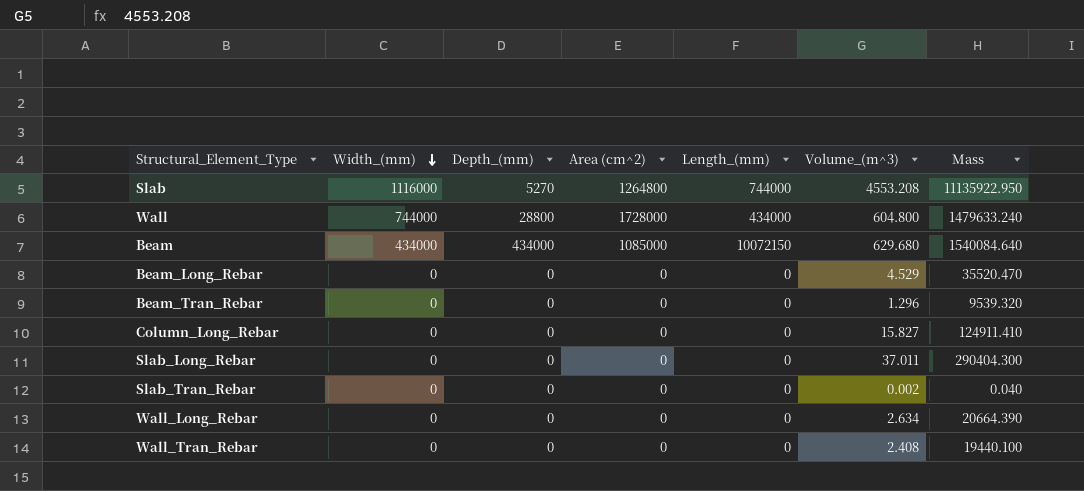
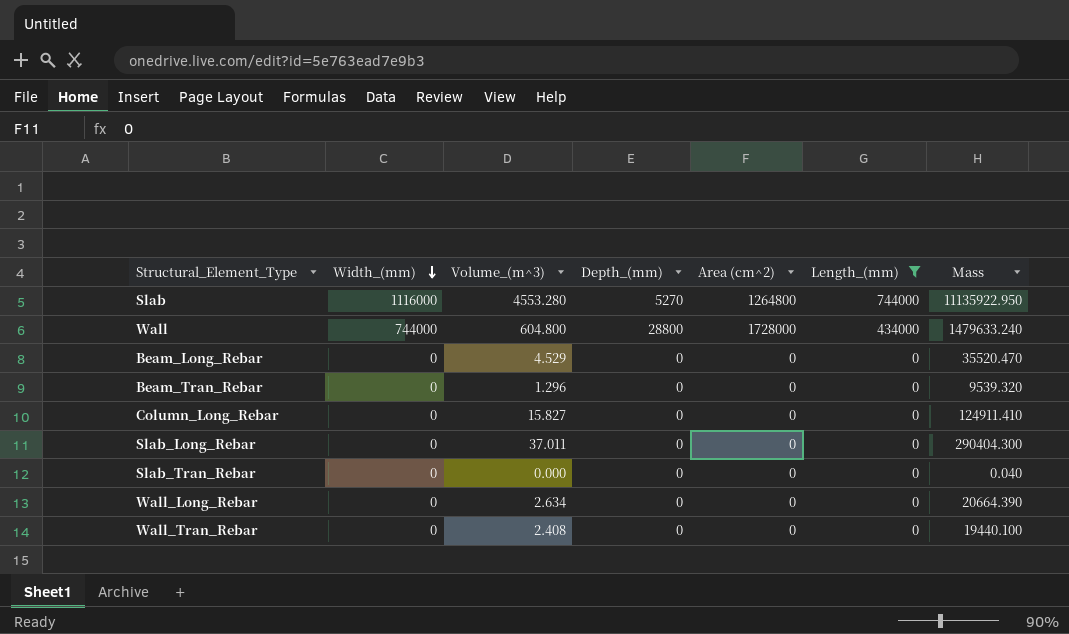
filter: none -> Length_(mm) != 10072150
column Volume_(m^3) | position: 6 -> 3
Slab | Volume_(m^3): 4553.208 -> 4553.280
Slab_Tran_Rebar | Volume_(m^3): 0.002 -> 0.000

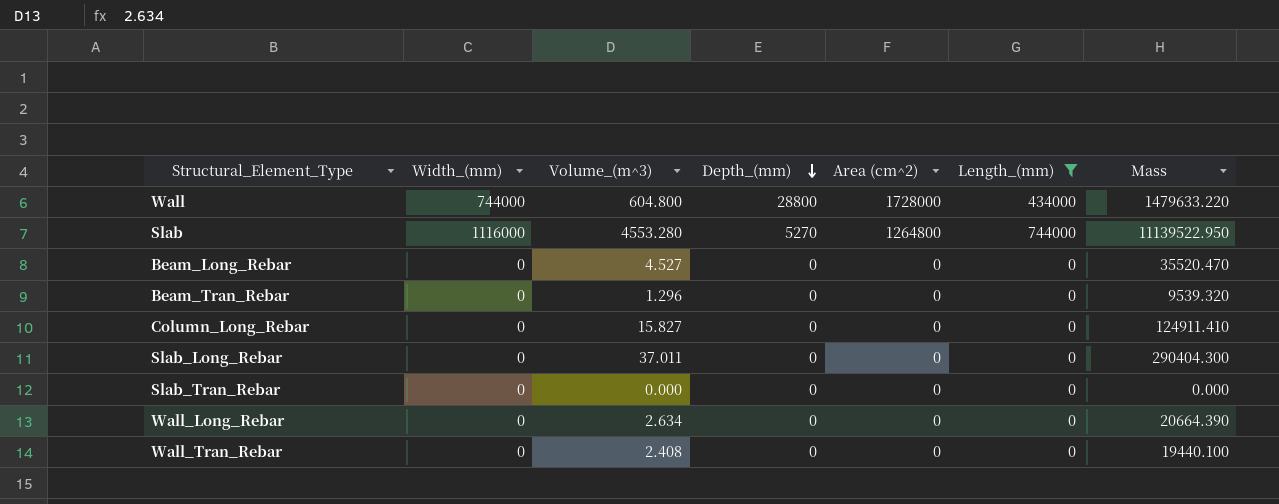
row order: Width_(mm) descending -> Depth_(mm) descending
Wall | Mass: 1479633.240 -> 1479633.220
Slab | Mass: 11135922.950 -> 11139522.950
Beam_Long_Rebar | Volume_(m^3): 4.529 -> 4.527
Slab_Tran_Rebar | Mass: 0.040 -> 0.000

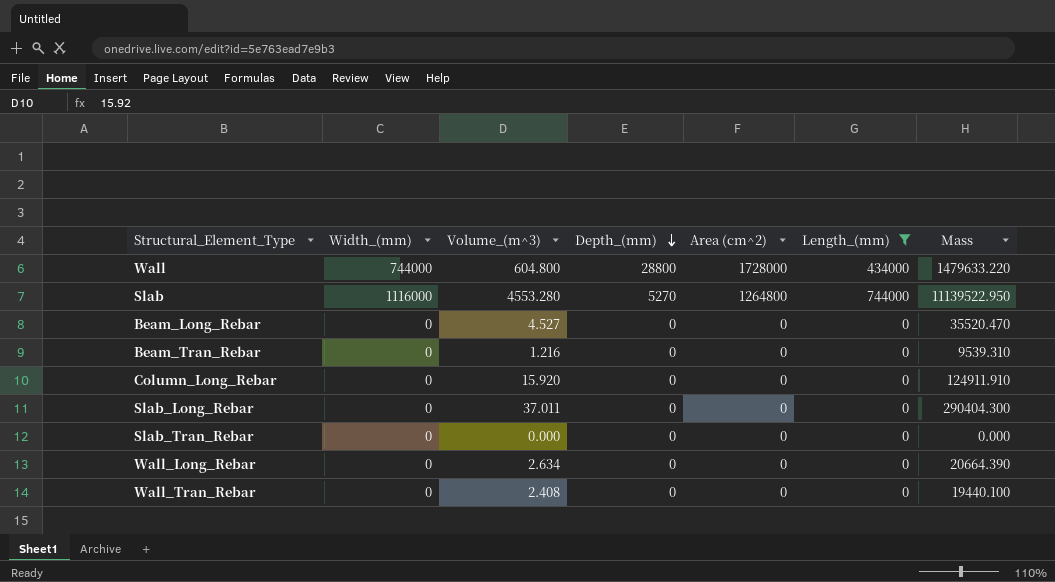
Beam_Tran_Rebar | Volume_(m^3): 1.296 -> 1.216
Beam_Tran_Rebar | Mass: 9539.320 -> 9539.310
Column_Long_Rebar | Volume_(m^3): 15.827 -> 15.920
Column_Long_Rebar | Mass: 124911.410 -> 124911.910

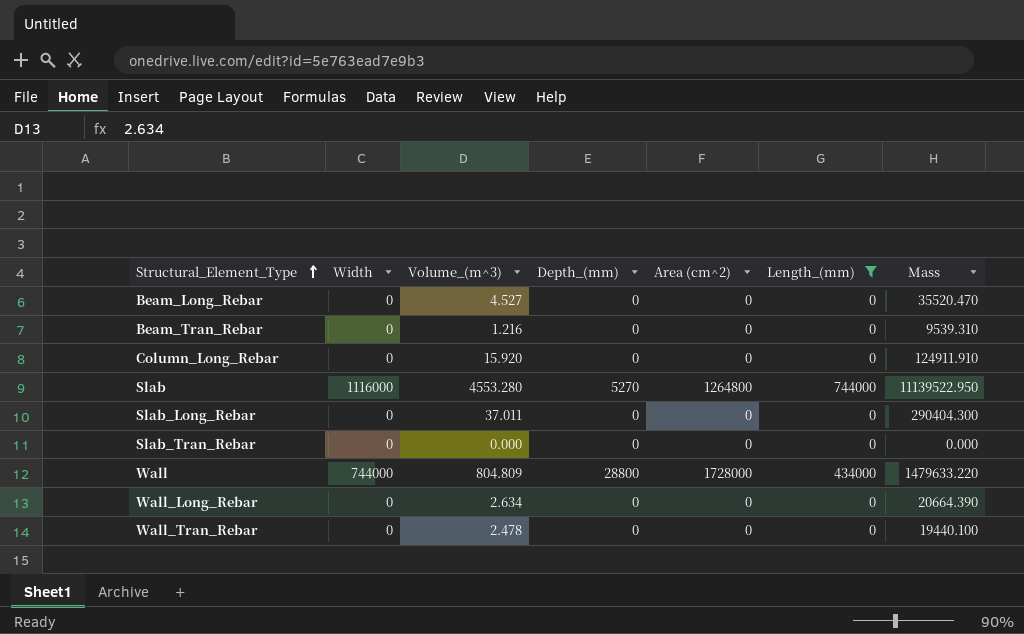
row order: Depth_(mm) descending -> Structural_Element_Type ascending
column name: Width_(mm) -> Width
Wall | Volume_(m^3): 604.800 -> 804.809
Wall_Tran_Rebar | Volume_(m^3): 2.408 -> 2.478

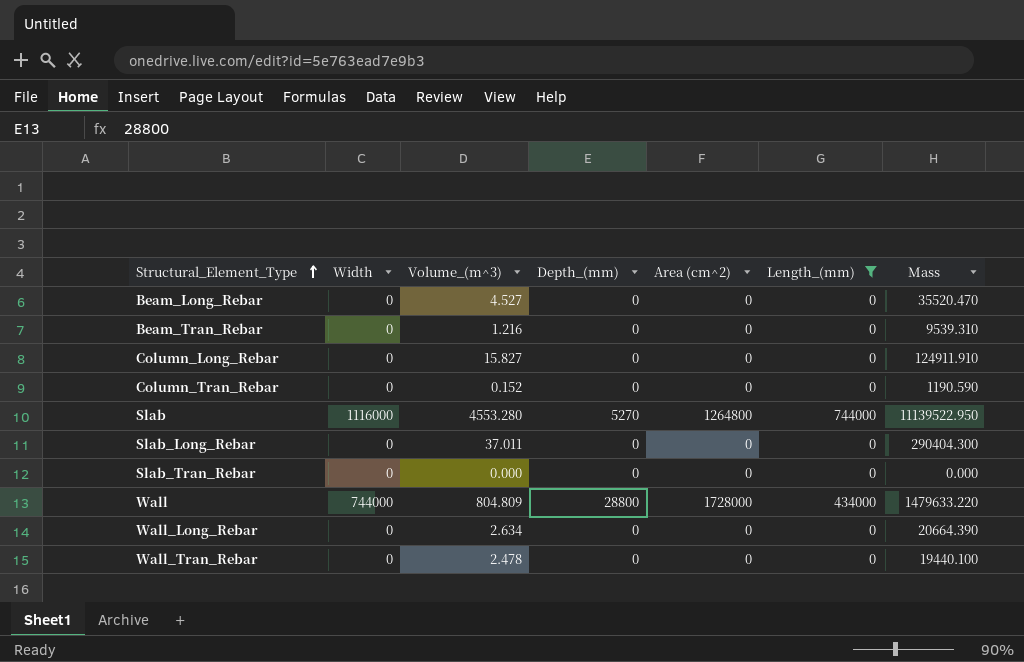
Column_Long_Rebar | Volume_(m^3): 15.920 -> 15.827
row Column_Tran_Rebar: none -> 0 | 0.152 | 0 | 0 | 0 | 1190.590

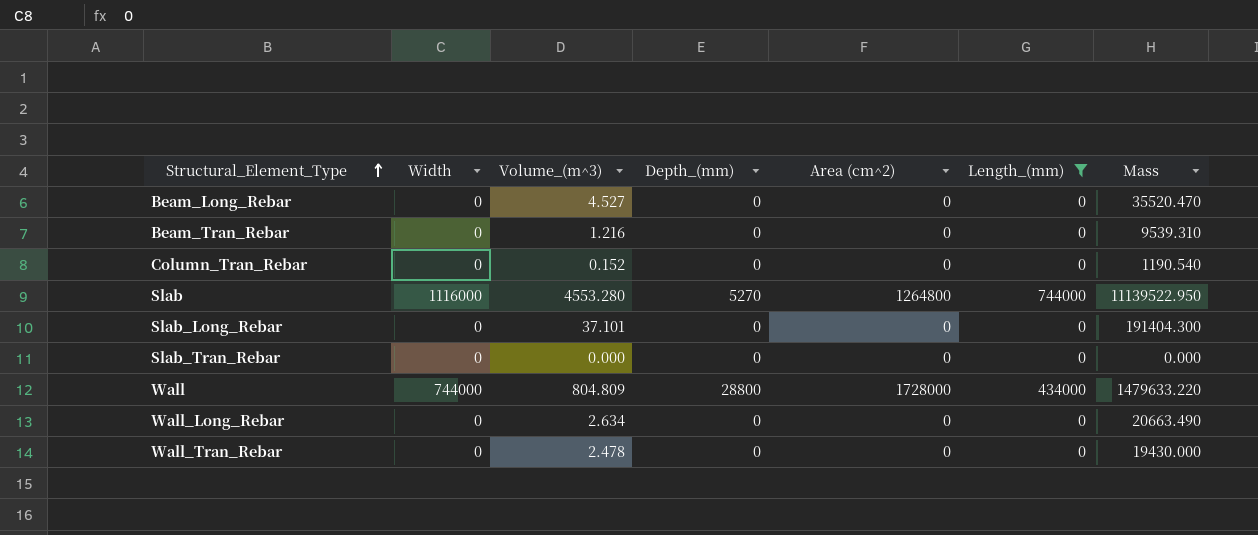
row Column_Long_Rebar: 0 | 15.827 | 0 | 0 | 0 | 124911.910 -> none
Column_Tran_Rebar | Mass: 1190.590 -> 1190.540
Slab_Long_Rebar | Volume_(m^3): 37.011 -> 37.101
Slab_Long_Rebar | Mass: 290404.300 -> 191404.300
Wall_Long_Rebar | Mass: 20664.390 -> 20663.490
Wall_Tran_Rebar | Mass: 19440.100 -> 19430.000

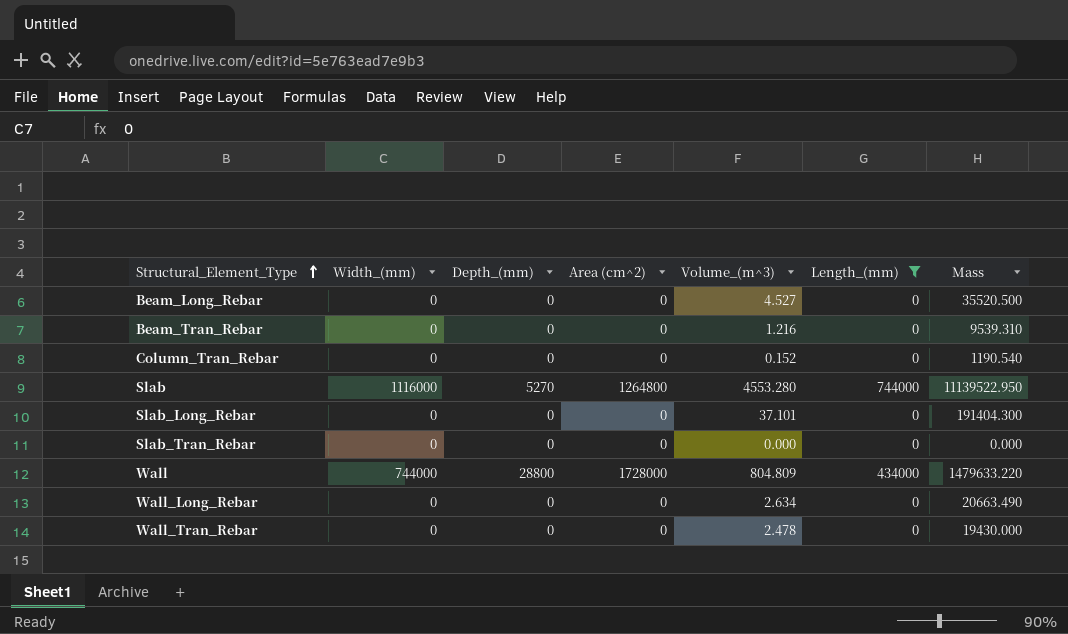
column name: Width -> Width_(mm)
column Volume_(m^3) | position: 3 -> 5
Beam_Long_Rebar | Mass: 35520.470 -> 35520.500

